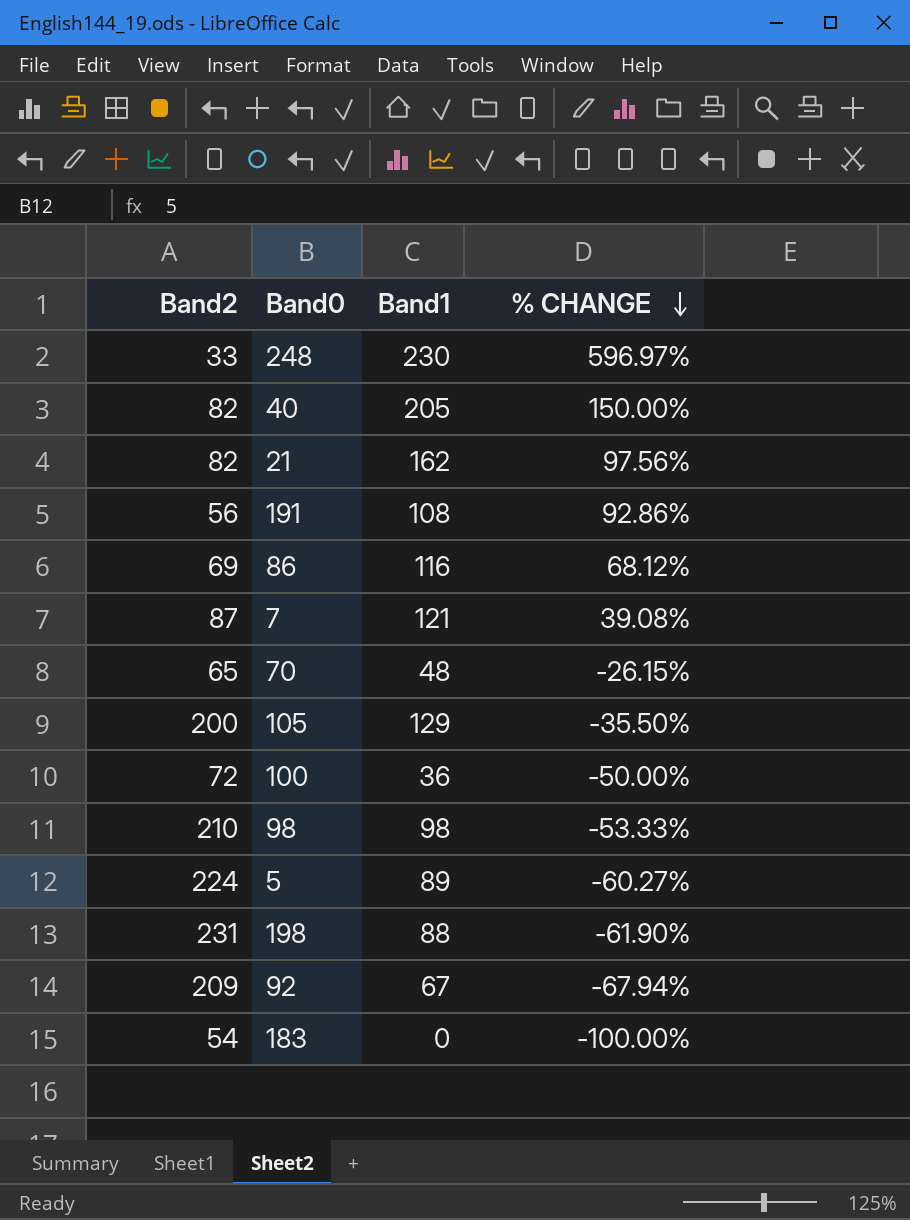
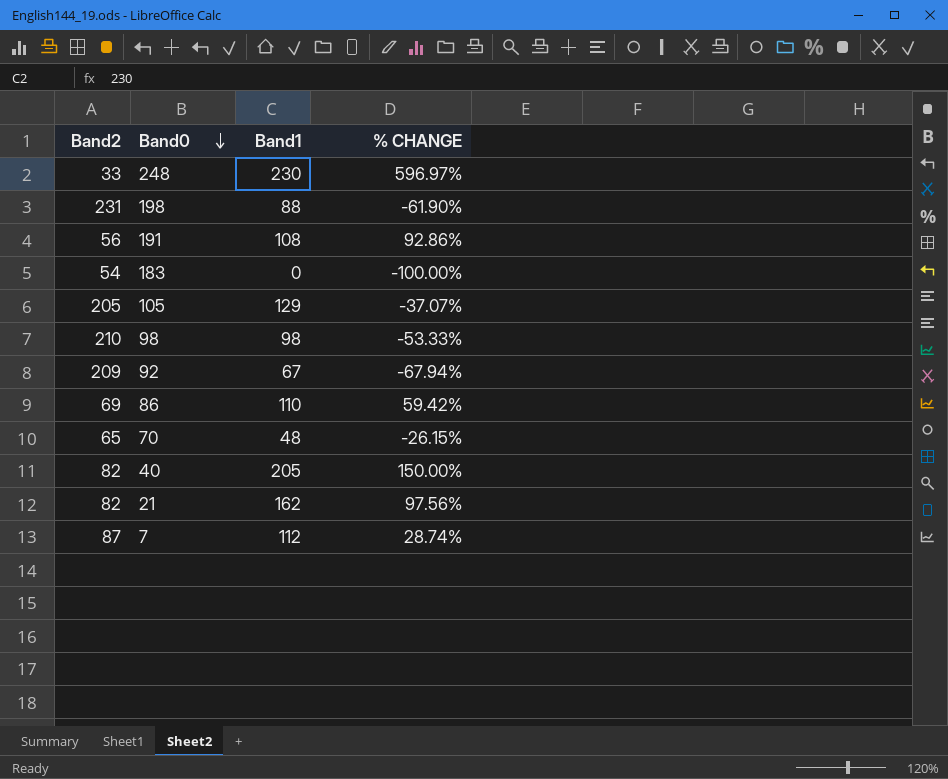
row order: % CHANGE descending -> Band0 descending
row 100: 72 | 36 | -50.00% -> none
row 5: 224 | 89 | -60.27% -> none
105 | Band2: 200 -> 205
105 | % CHANGE: -35.50% -> -37.07%
86 | Band1: 116 -> 110
86 | % CHANGE: 68.12% -> 59.42%
7 | Band1: 121 -> 112
7 | % CHANGE: 39.08% -> 28.74%

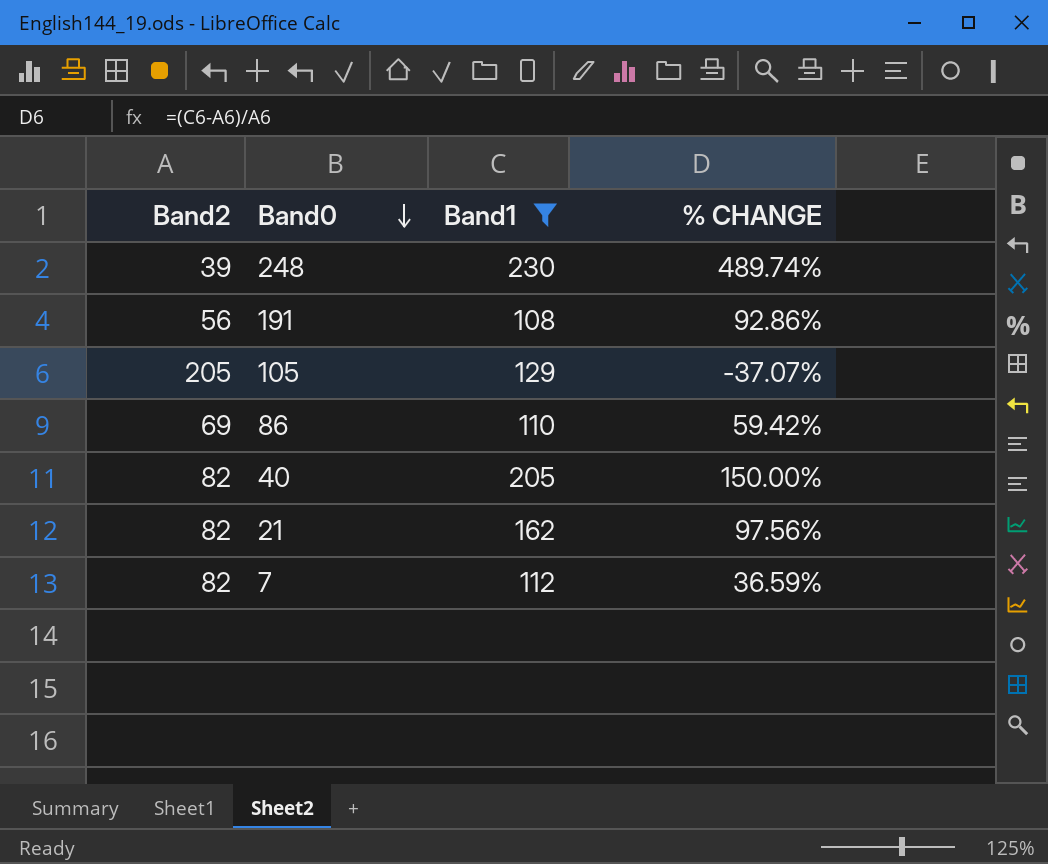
filter: none -> Band1 >= 108
248 | Band2: 33 -> 39
248 | % CHANGE: 596.97% -> 489.74%
7 | Band2: 87 -> 82
7 | % CHANGE: 28.74% -> 36.59%

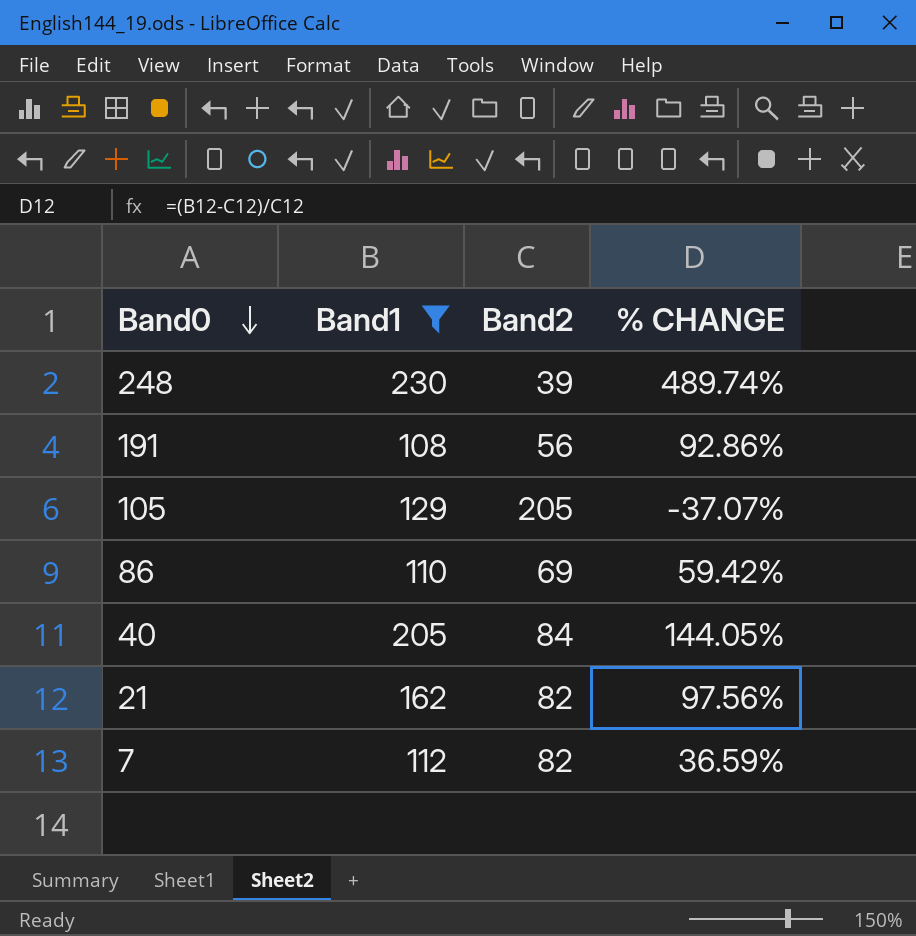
column Band2 | position: 1 -> 3
40 | Band2: 82 -> 84
40 | % CHANGE: 150.00% -> 144.05%

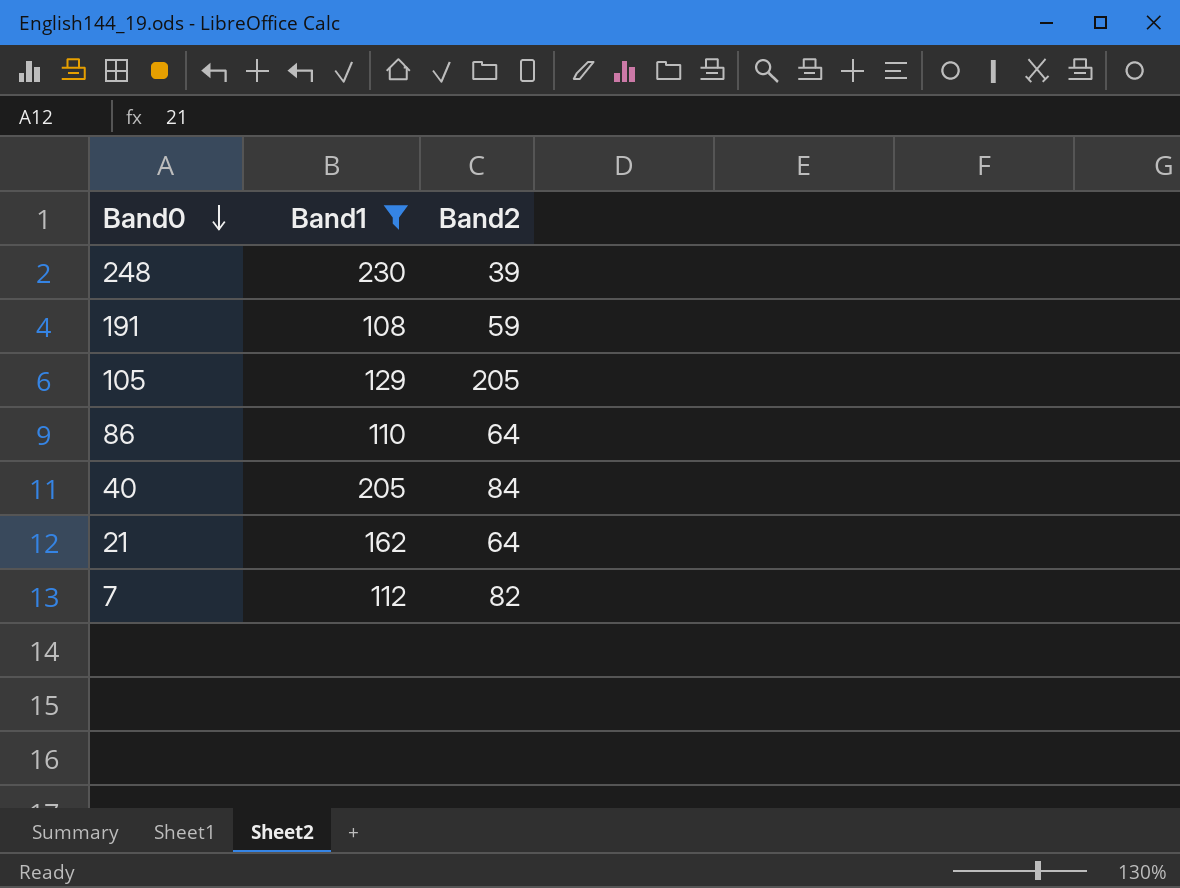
column % CHANGE | formula: ([Band1] - [Band2]) / [Band2] -> none
191 | Band2: 56 -> 59
86 | Band2: 69 -> 64
21 | Band2: 82 -> 64

